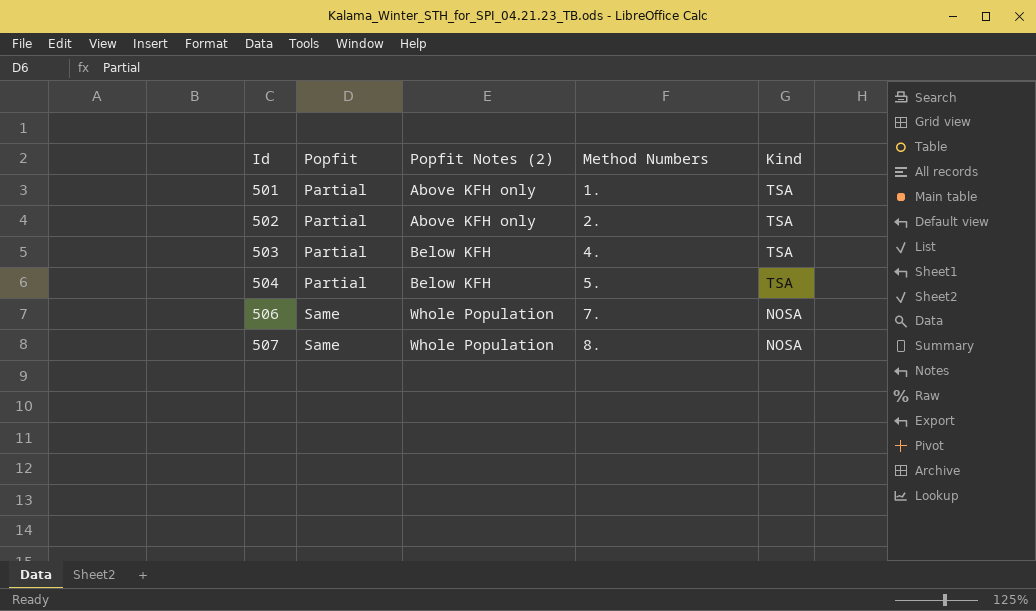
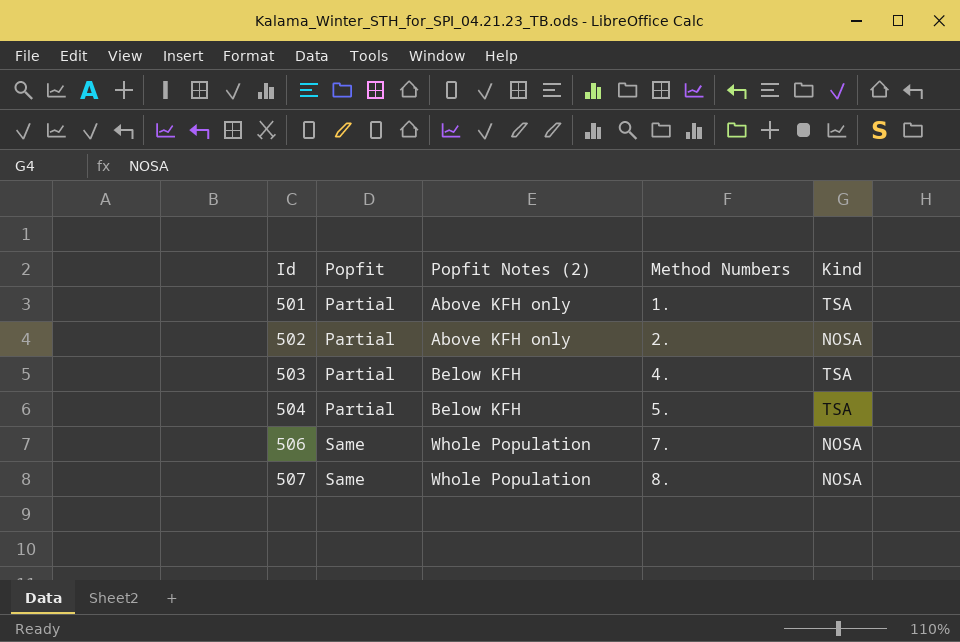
502 | Kind: TSA -> NOSA

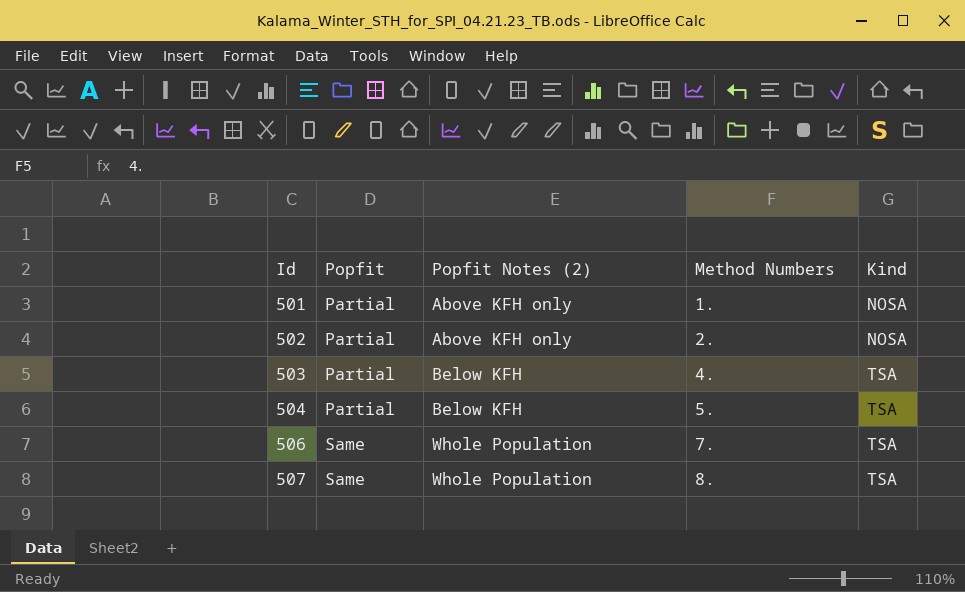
501 | Kind: TSA -> NOSA
506 | Kind: NOSA -> TSA
507 | Kind: NOSA -> TSA

